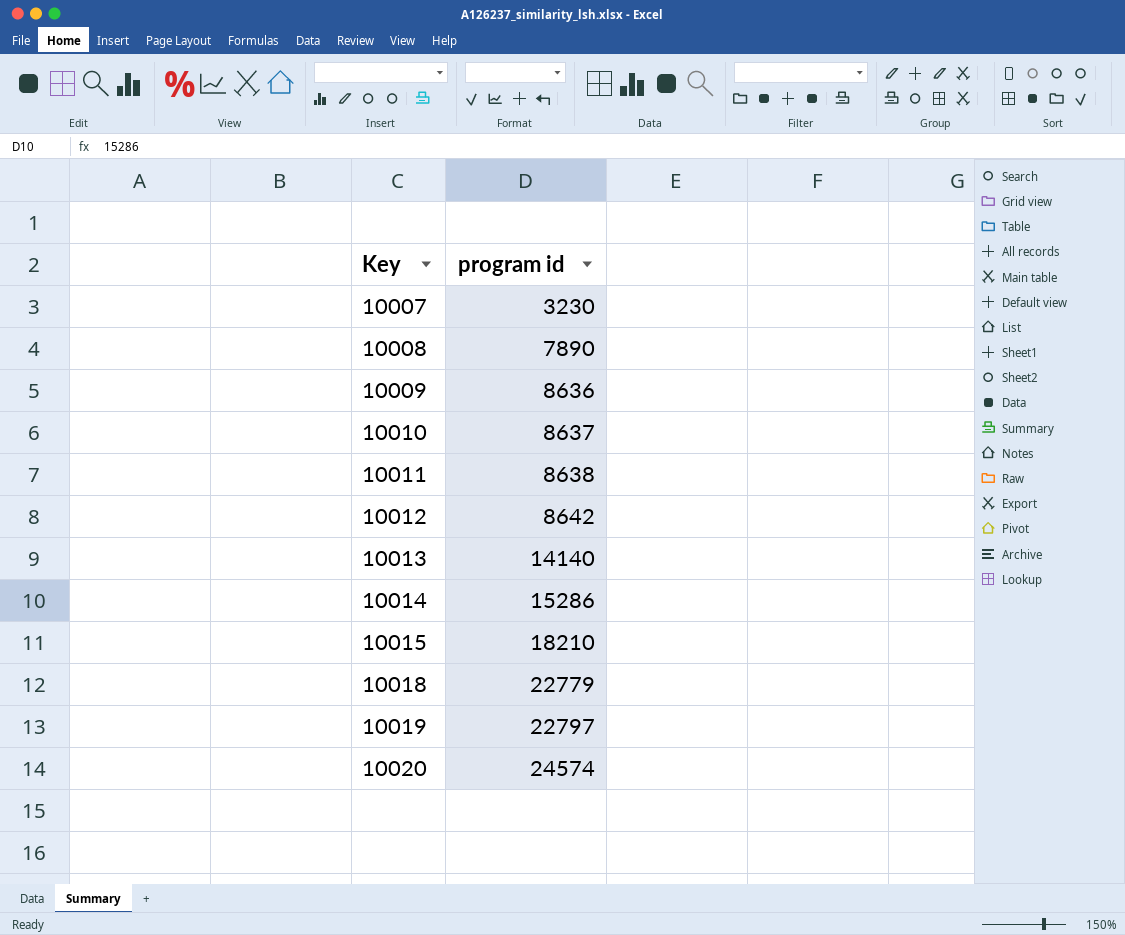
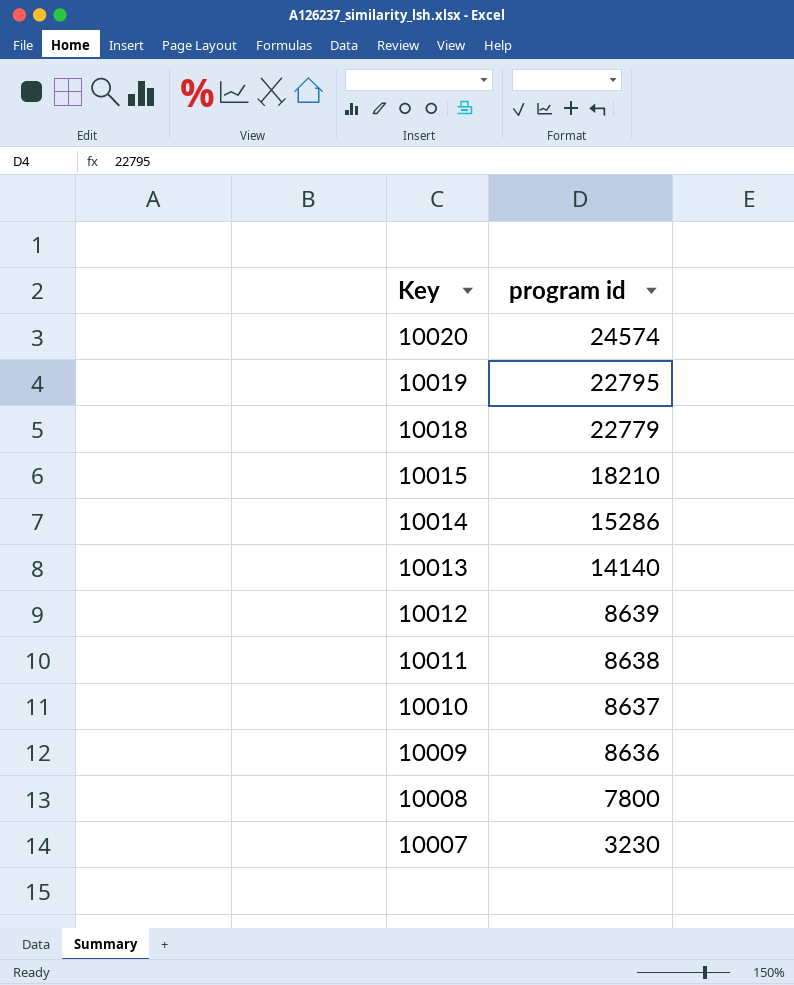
row order: Key ascending -> Key descending
10019 | program id: 22797 -> 22795
10012 | program id: 8642 -> 8639
10008 | program id: 7890 -> 7800

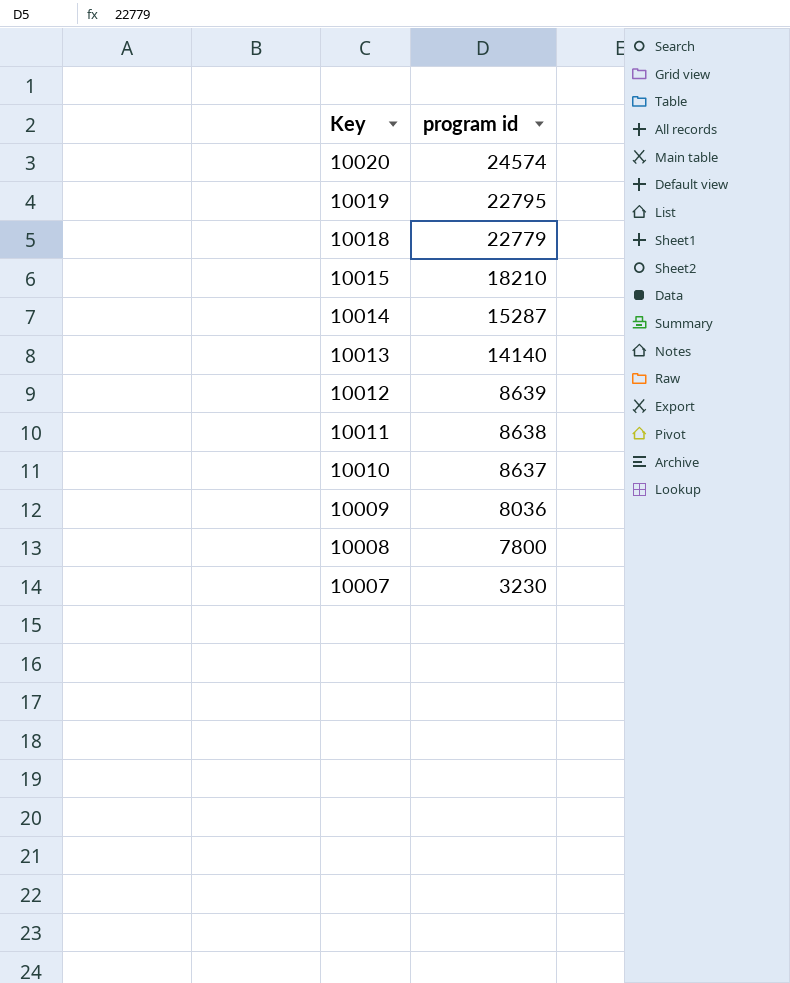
10014 | program id: 15286 -> 15287
10009 | program id: 8636 -> 8036

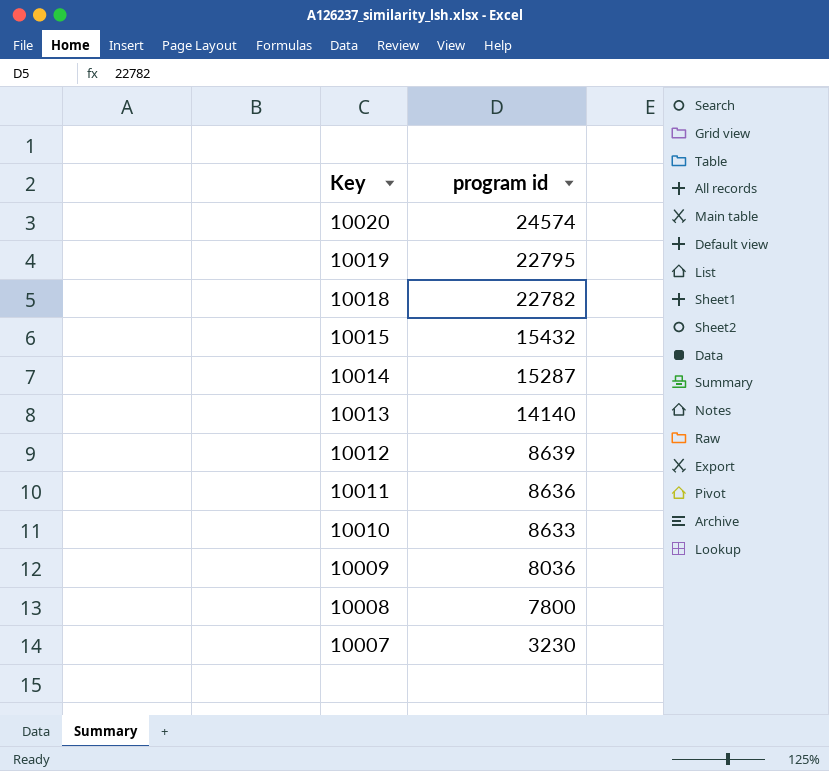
10018 | program id: 22779 -> 22782
10015 | program id: 18210 -> 15432
10011 | program id: 8638 -> 8636
10010 | program id: 8637 -> 8633

